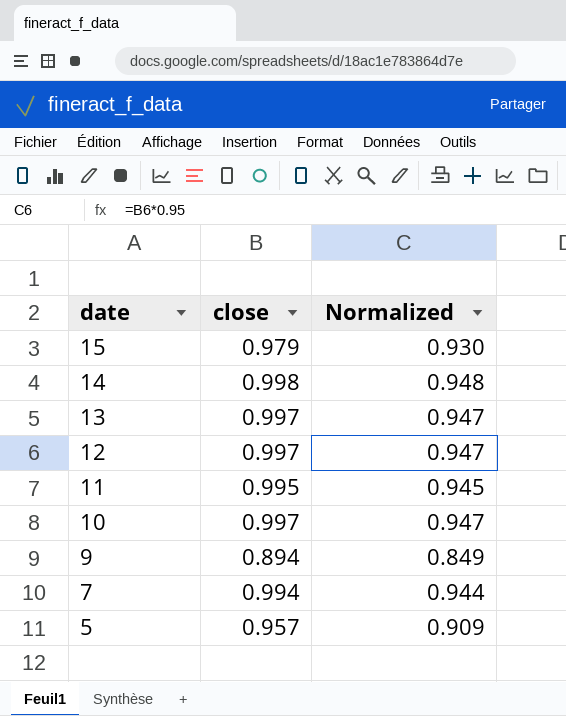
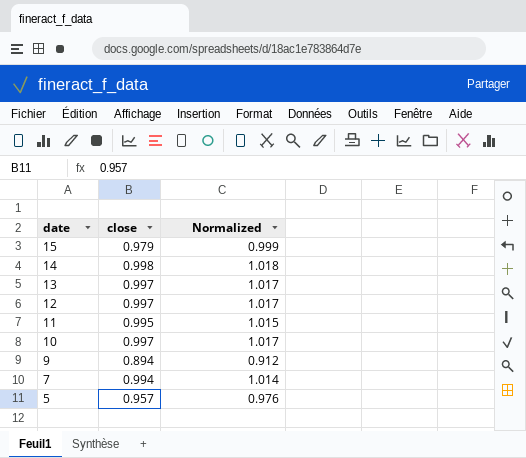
column Normalized | formula: [close] * 0.95 -> [close] * 1.02

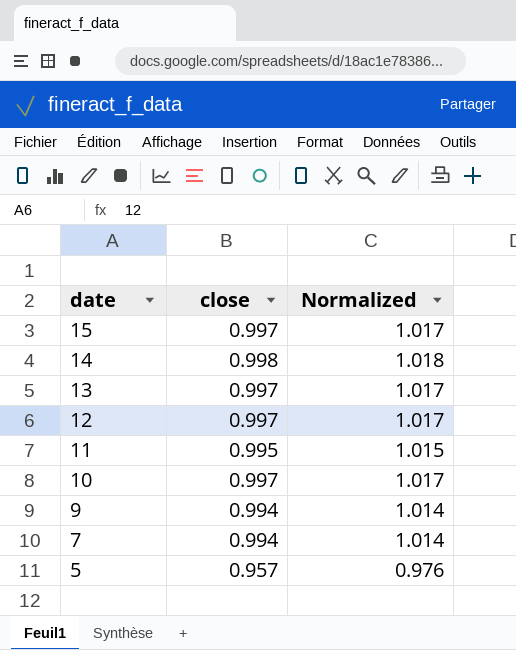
15 | close: 0.979 -> 0.997
15 | Normalized: 0.999 -> 1.017
9 | close: 0.894 -> 0.994
9 | Normalized: 0.912 -> 1.014

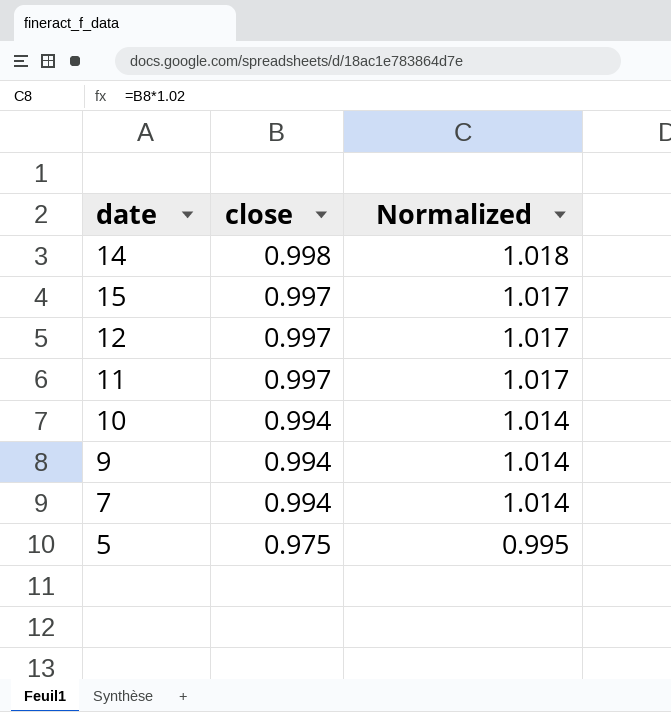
row order: date descending -> close descending
row 13: 0.997 | 1.017 -> none
11 | close: 0.995 -> 0.997
11 | Normalized: 1.015 -> 1.017
10 | close: 0.997 -> 0.994
10 | Normalized: 1.017 -> 1.014
5 | close: 0.957 -> 0.975
5 | Normalized: 0.976 -> 0.995

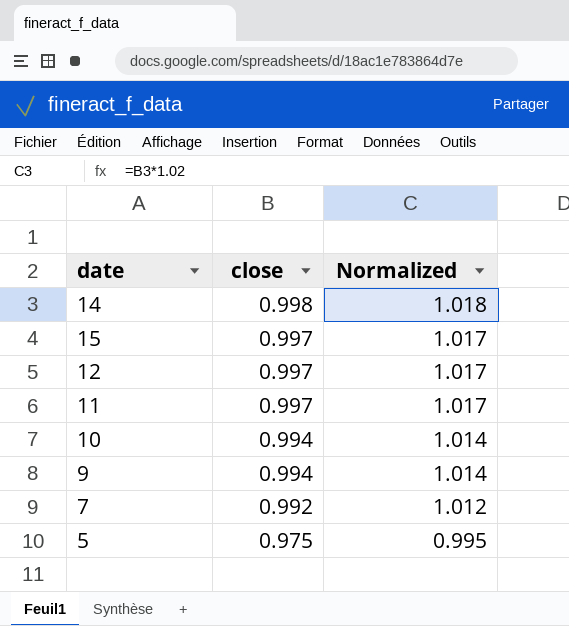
7 | close: 0.994 -> 0.992
7 | Normalized: 1.014 -> 1.012

